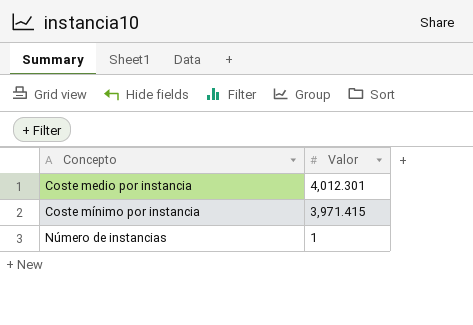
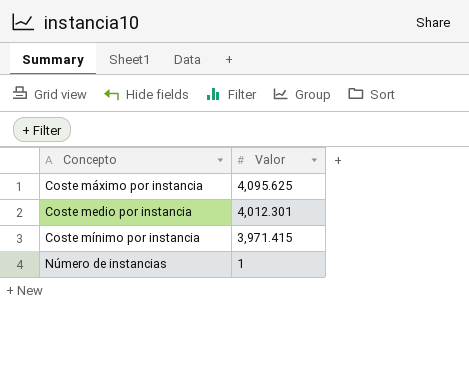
row Coste máximo por instancia: none -> 4,095.625

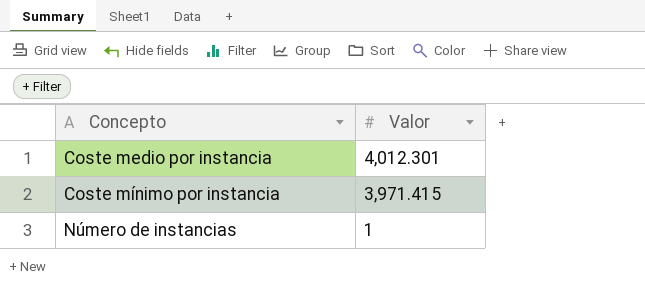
row Coste máximo por instancia: 4,095.625 -> none

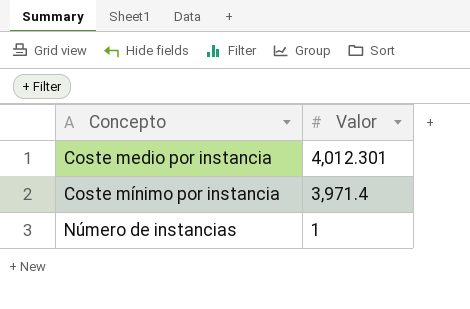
Coste mínimo por instancia | Valor: 3,971.415 -> 3,971.4

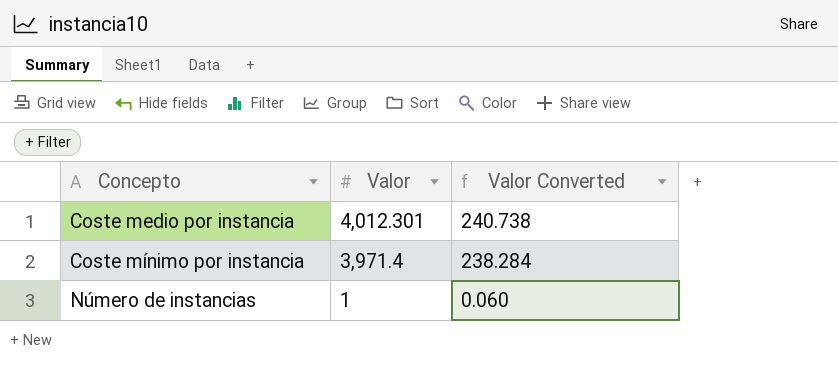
column Valor Converted | formula: none -> [Valor] * 0.06

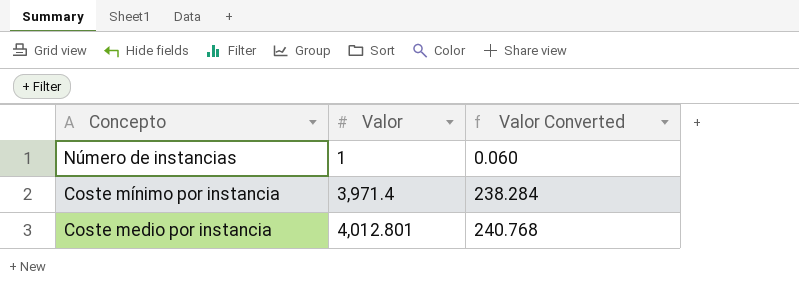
row order: Concepto ascending -> Concepto descending
Coste medio por instancia | Valor: 4,012.301 -> 4,012.801
Coste medio por instancia | Valor Converted: 240.738 -> 240.768

